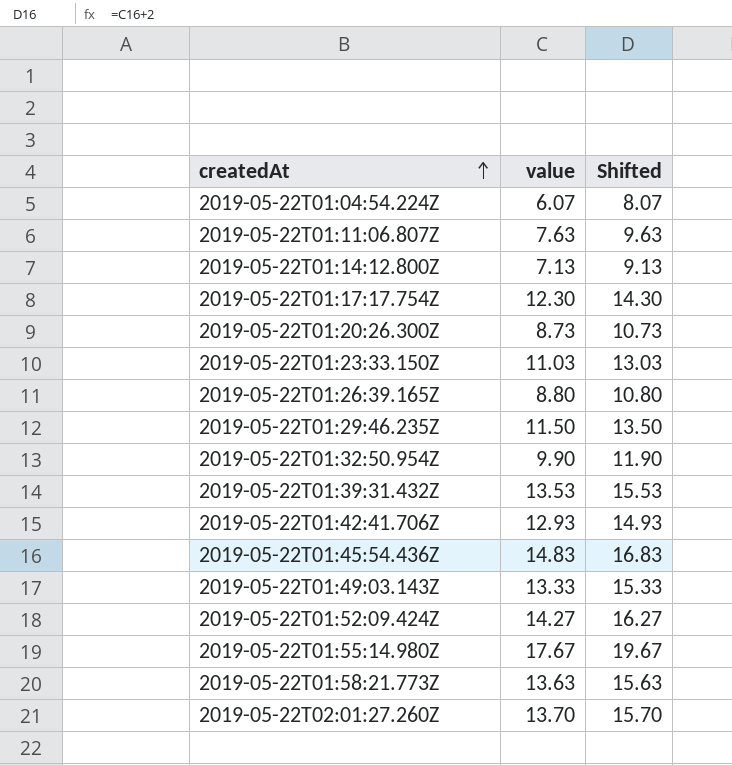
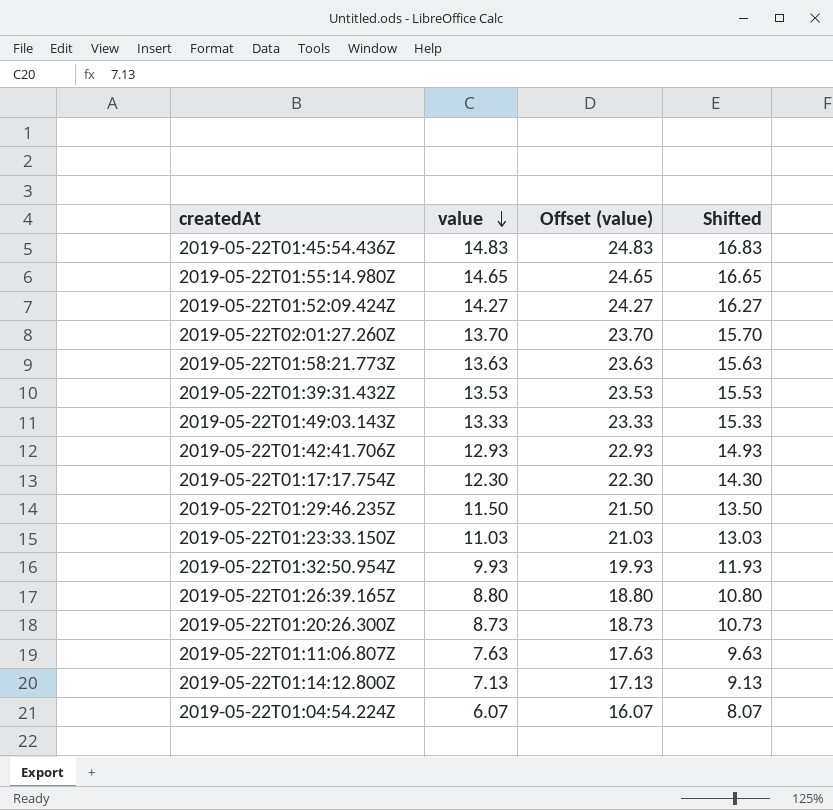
row order: createdAt ascending -> value descending
column Offset (value) | formula: none -> [value] + 10
2019-05-22T01:55:14.980Z | value: 17.67 -> 14.65
2019-05-22T01:55:14.980Z | Shifted: 19.67 -> 16.65
2019-05-22T01:32:50.954Z | value: 9.90 -> 9.93
2019-05-22T01:32:50.954Z | Shifted: 11.90 -> 11.93

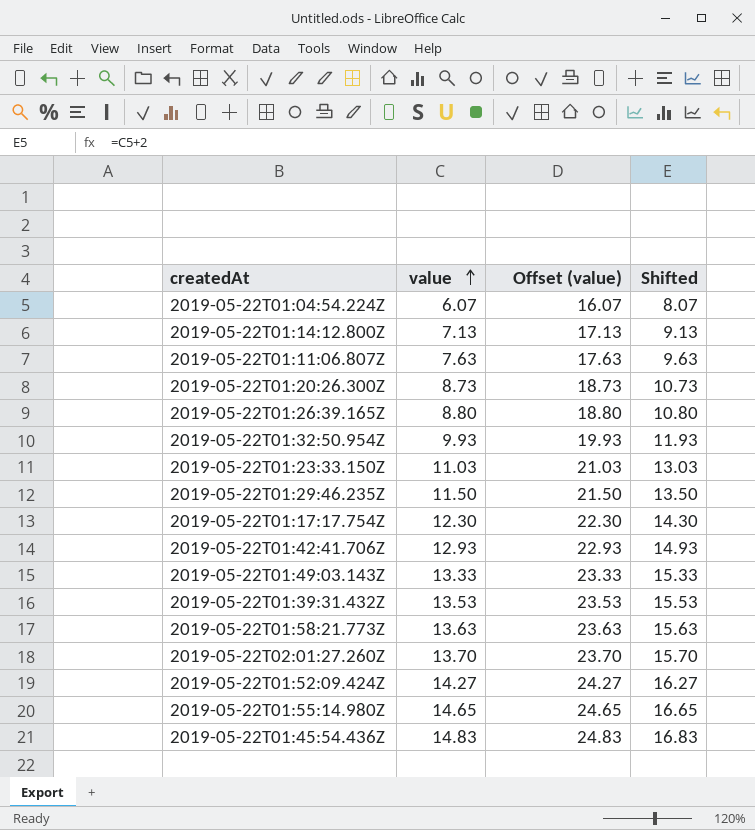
row order: value descending -> value ascending

